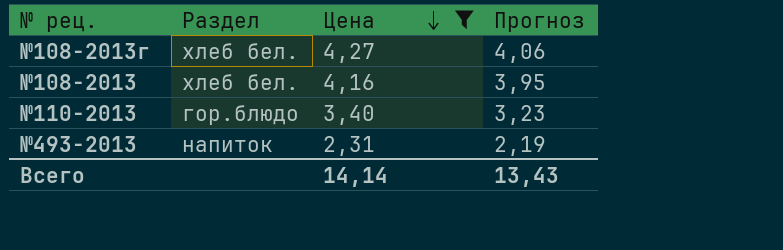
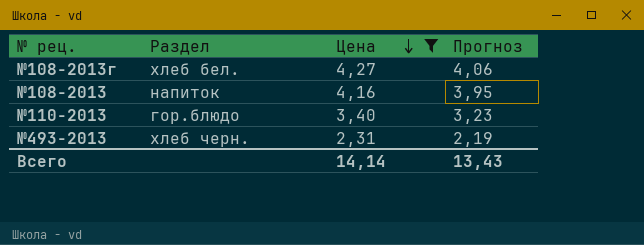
№108-2013 | Раздел: хлеб бел. -> напиток
№493-2013 | Раздел: напиток -> хлеб черн.

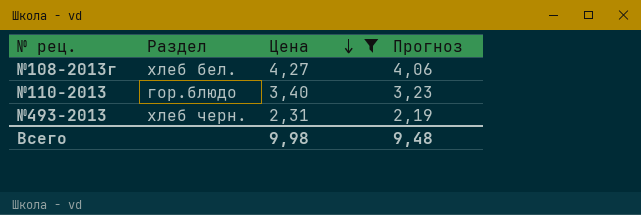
row №108-2013: напиток | 4,16 | 3,95 -> none
Всего | Цена: 14,14 -> 9,98
Всего | Прогноз: 13,43 -> 9,48

